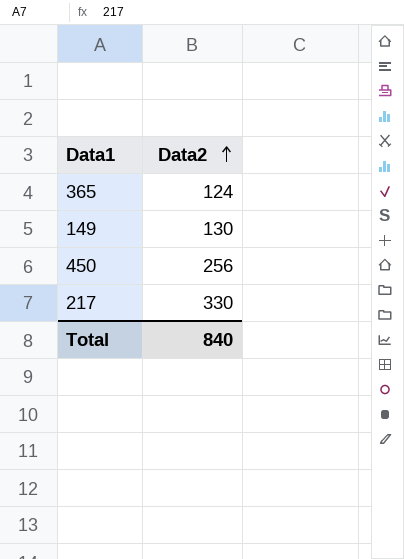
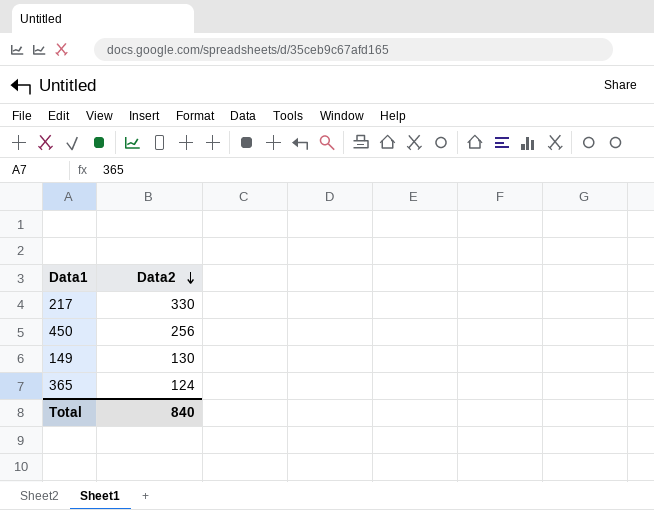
row order: Data2 ascending -> Data2 descending

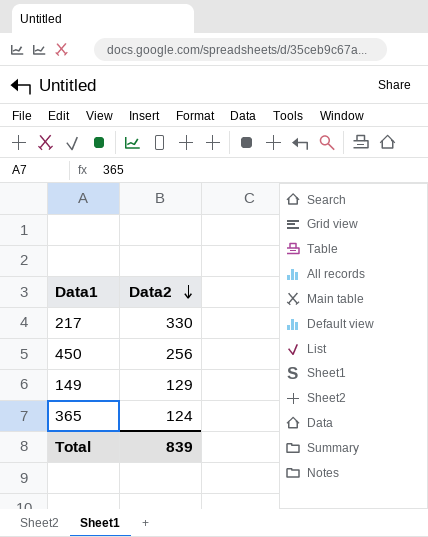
149 | Data2: 130 -> 129
Total | Data2: 840 -> 839

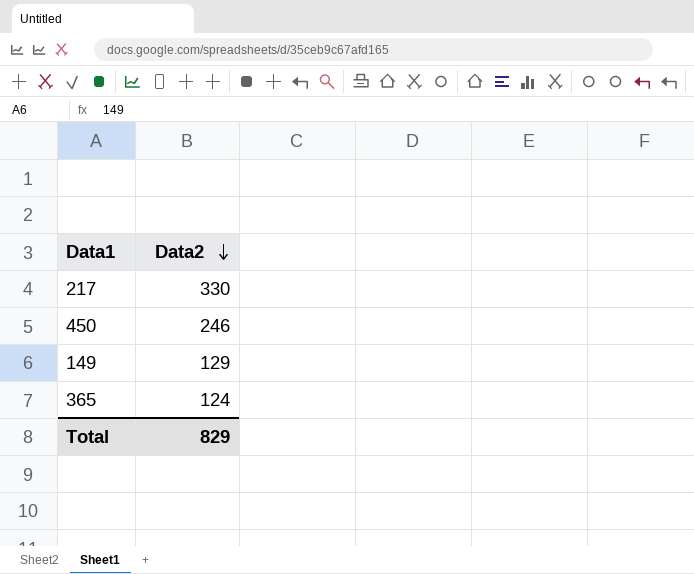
450 | Data2: 256 -> 246
Total | Data2: 839 -> 829

